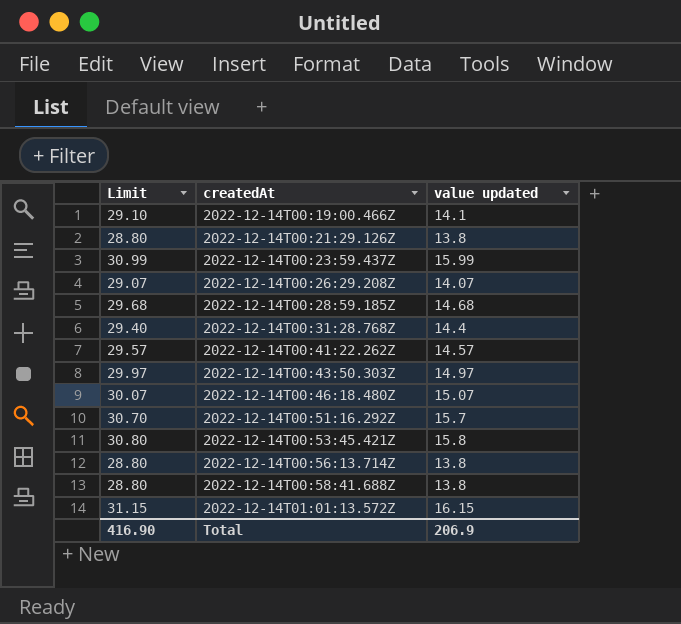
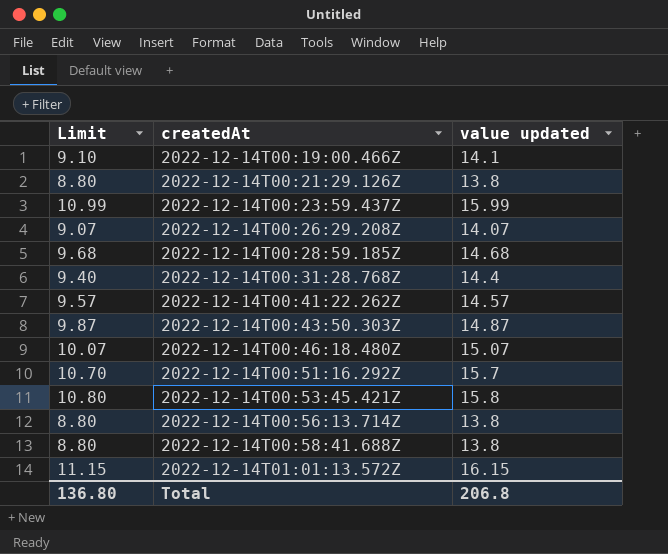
column Limit | formula: [value updated] + 15 -> [value updated] - 5
2022-12-14T00:43:50.303Z | value updated: 14.97 -> 14.87
Total | Limit: 416.90 -> 136.80
Total | value updated: 206.9 -> 206.8

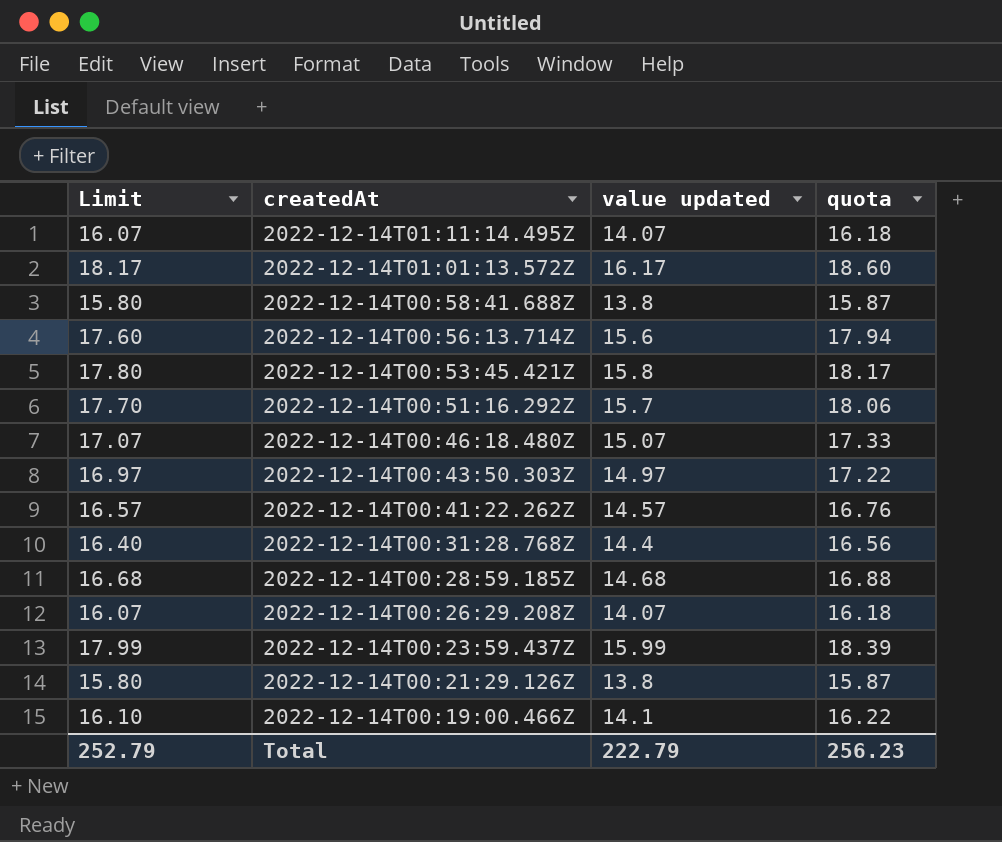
row order: createdAt ascending -> createdAt descending
column Limit | formula: [value updated] - 5 -> [value updated] + 2
column quota | formula: none -> [value updated] * 1.15
row 2022-12-14T01:11:14.495Z: none -> 16.07 | 14.07 | 16.18
2022-12-14T01:01:13.572Z | value updated: 16.15 -> 16.17
2022-12-14T00:56:13.714Z | value updated: 13.8 -> 15.6
2022-12-14T00:43:50.303Z | value updated: 14.87 -> 14.97
Total | Limit: 136.80 -> 252.79
Total | value updated: 206.8 -> 222.79

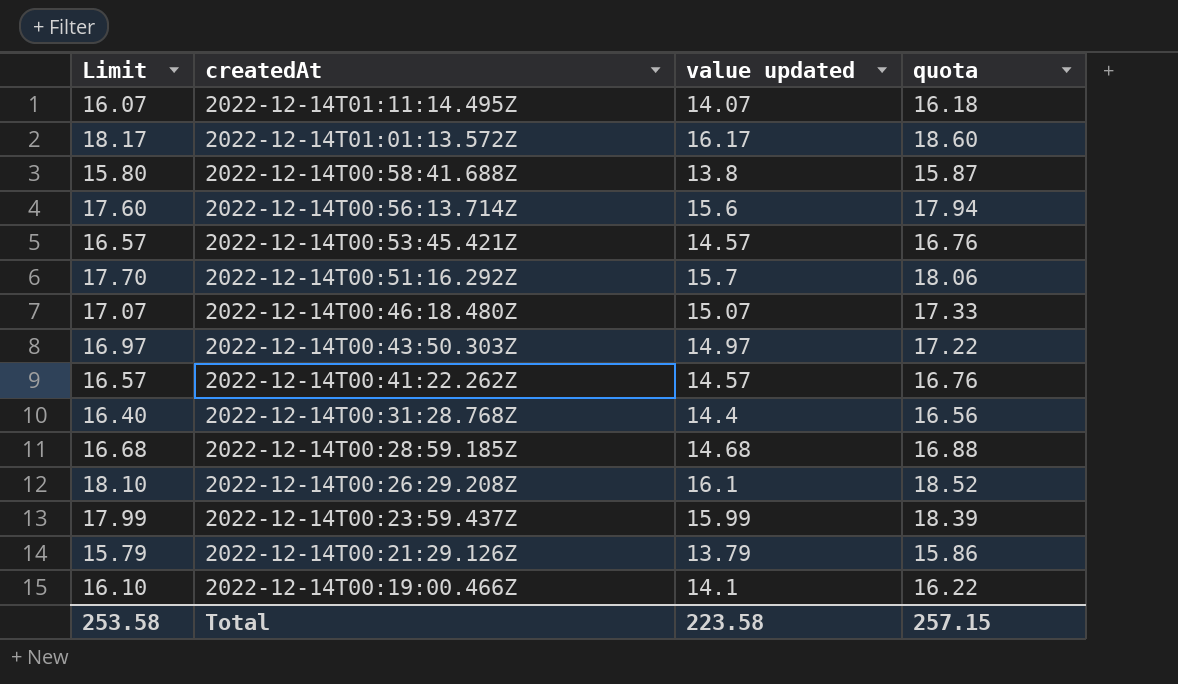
2022-12-14T00:53:45.421Z | Limit: 17.80 -> 16.57
2022-12-14T00:53:45.421Z | value updated: 15.8 -> 14.57
2022-12-14T00:53:45.421Z | quota: 18.17 -> 16.76
2022-12-14T00:26:29.208Z | Limit: 16.07 -> 18.10
2022-12-14T00:26:29.208Z | value updated: 14.07 -> 16.1
2022-12-14T00:26:29.208Z | quota: 16.18 -> 18.52
2022-12-14T00:21:29.126Z | Limit: 15.80 -> 15.79
2022-12-14T00:21:29.126Z | value updated: 13.8 -> 13.79
2022-12-14T00:21:29.126Z | quota: 15.87 -> 15.86
Total | Limit: 252.79 -> 253.58
Total | value updated: 222.79 -> 223.58
Total | quota: 256.23 -> 257.15

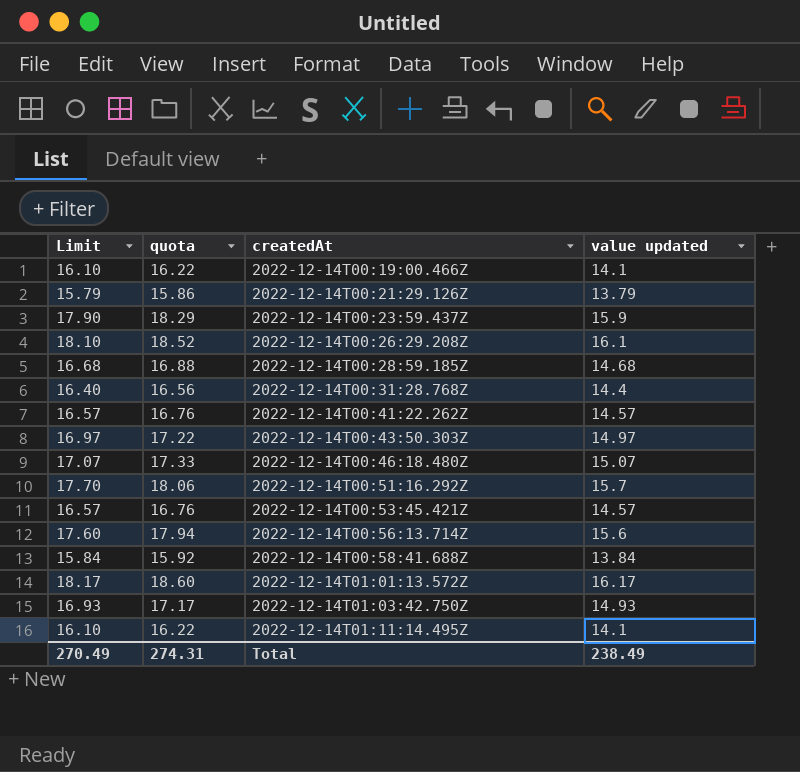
row order: createdAt descending -> createdAt ascending
column quota | position: 4 -> 2
2022-12-14T00:23:59.437Z | Limit: 17.99 -> 17.90
2022-12-14T00:23:59.437Z | quota: 18.39 -> 18.29
2022-12-14T00:23:59.437Z | value updated: 15.99 -> 15.9
2022-12-14T00:58:41.688Z | Limit: 15.80 -> 15.84
2022-12-14T00:58:41.688Z | quota: 15.87 -> 15.92
2022-12-14T00:58:41.688Z | value updated: 13.8 -> 13.84
row 2022-12-14T01:03:42.750Z: none -> 16.93 | 17.17 | 14.93
2022-12-14T01:11:14.495Z | Limit: 16.07 -> 16.10
2022-12-14T01:11:14.495Z | quota: 16.18 -> 16.22
2022-12-14T01:11:14.495Z | value updated: 14.07 -> 14.1
Total | Limit: 253.58 -> 270.49
Total | quota: 257.15 -> 274.31
Total | value updated: 223.58 -> 238.49

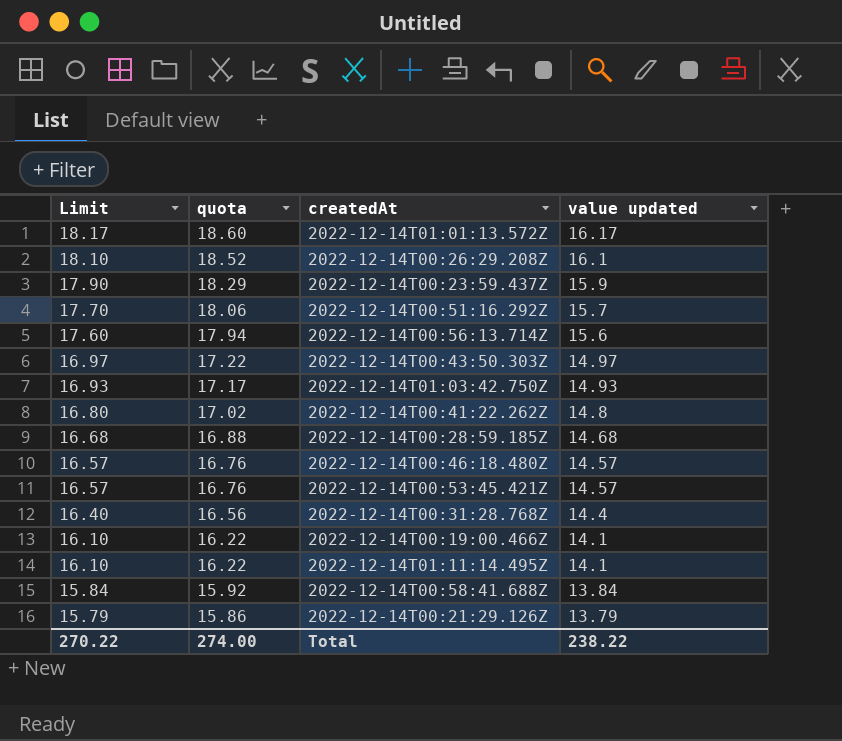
row order: createdAt ascending -> Limit descending
2022-12-14T00:41:22.262Z | Limit: 16.57 -> 16.80
2022-12-14T00:41:22.262Z | quota: 16.76 -> 17.02
2022-12-14T00:41:22.262Z | value updated: 14.57 -> 14.8
2022-12-14T00:46:18.480Z | Limit: 17.07 -> 16.57
2022-12-14T00:46:18.480Z | quota: 17.33 -> 16.76
2022-12-14T00:46:18.480Z | value updated: 15.07 -> 14.57
Total | Limit: 270.49 -> 270.22
Total | quota: 274.31 -> 274.00
Total | value updated: 238.49 -> 238.22

